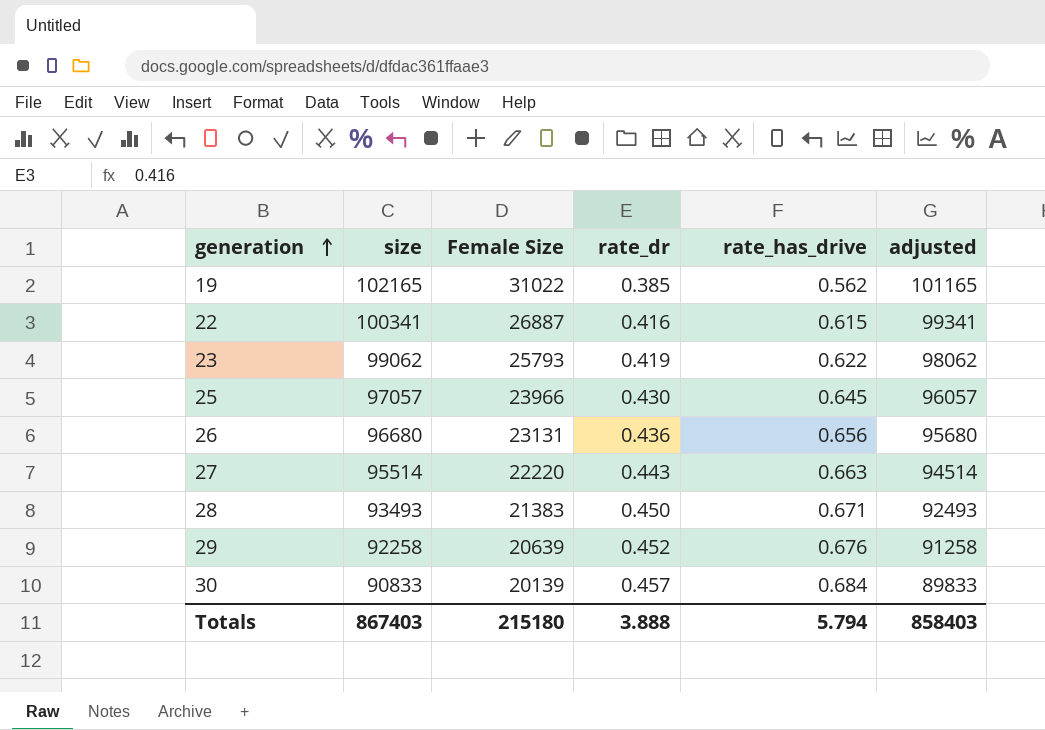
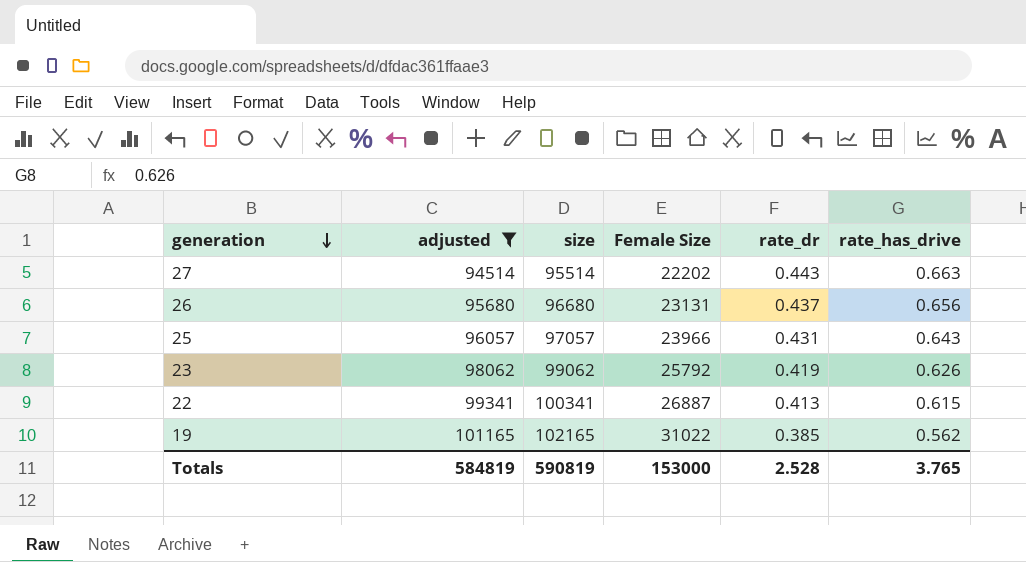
filter: none -> adjusted >= 94514
row order: generation ascending -> generation descending
column adjusted | position: 6 -> 2
27 | Female Size: 22220 -> 22202
26 | rate_dr: 0.436 -> 0.437
25 | rate_dr: 0.430 -> 0.431
25 | rate_has_drive: 0.645 -> 0.643
23 | Female Size: 25793 -> 25792
23 | rate_has_drive: 0.622 -> 0.626
22 | rate_dr: 0.416 -> 0.413
Totals | adjusted: 858403 -> 584819
Totals | size: 867403 -> 590819
Totals | Female Size: 215180 -> 153000
Totals | rate_dr: 3.888 -> 2.528
Totals | rate_has_drive: 5.794 -> 3.765

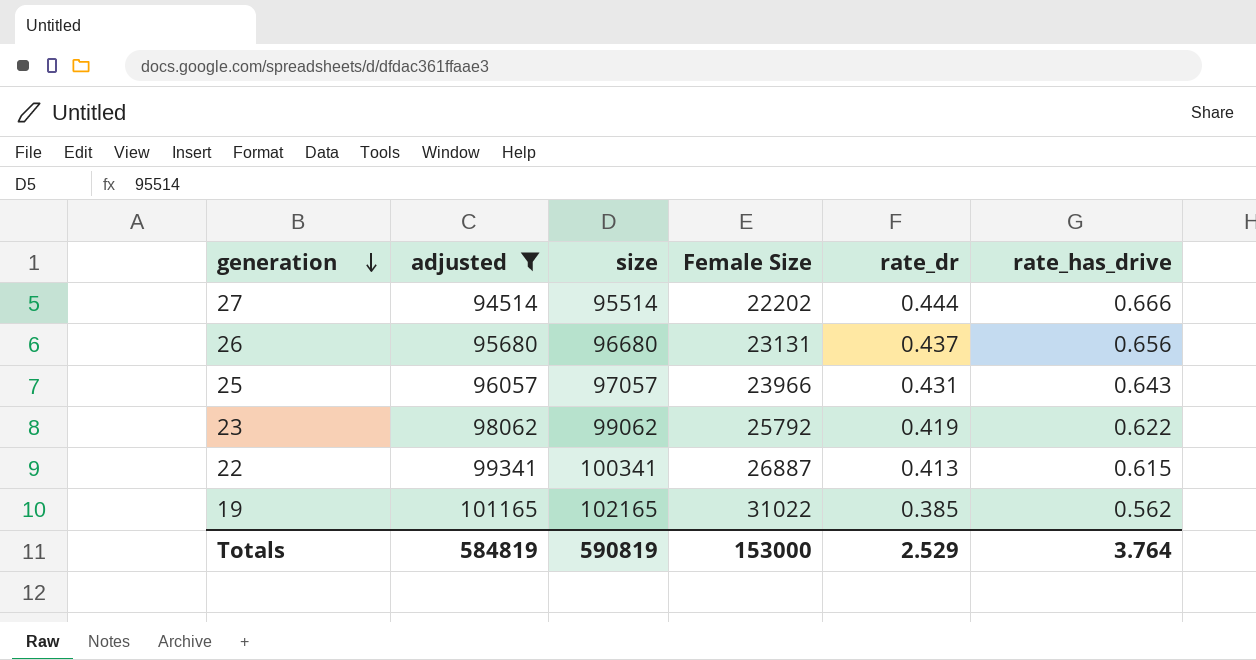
27 | rate_dr: 0.443 -> 0.444
27 | rate_has_drive: 0.663 -> 0.666
23 | rate_has_drive: 0.626 -> 0.622
Totals | rate_dr: 2.528 -> 2.529
Totals | rate_has_drive: 3.765 -> 3.764

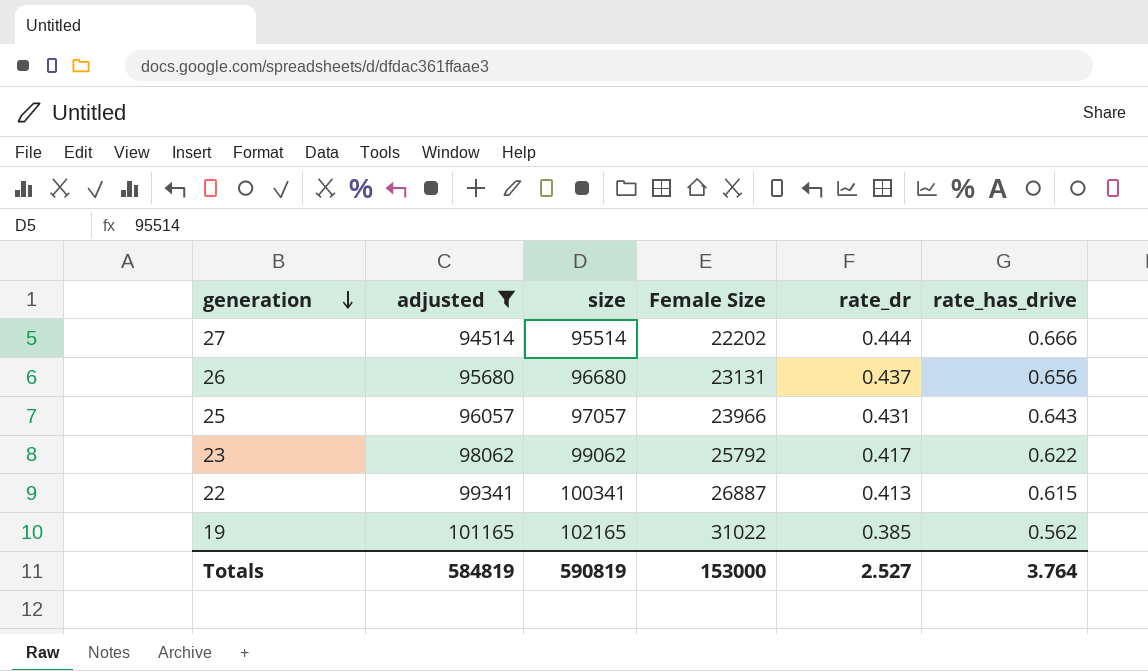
23 | rate_dr: 0.419 -> 0.417
Totals | rate_dr: 2.529 -> 2.527

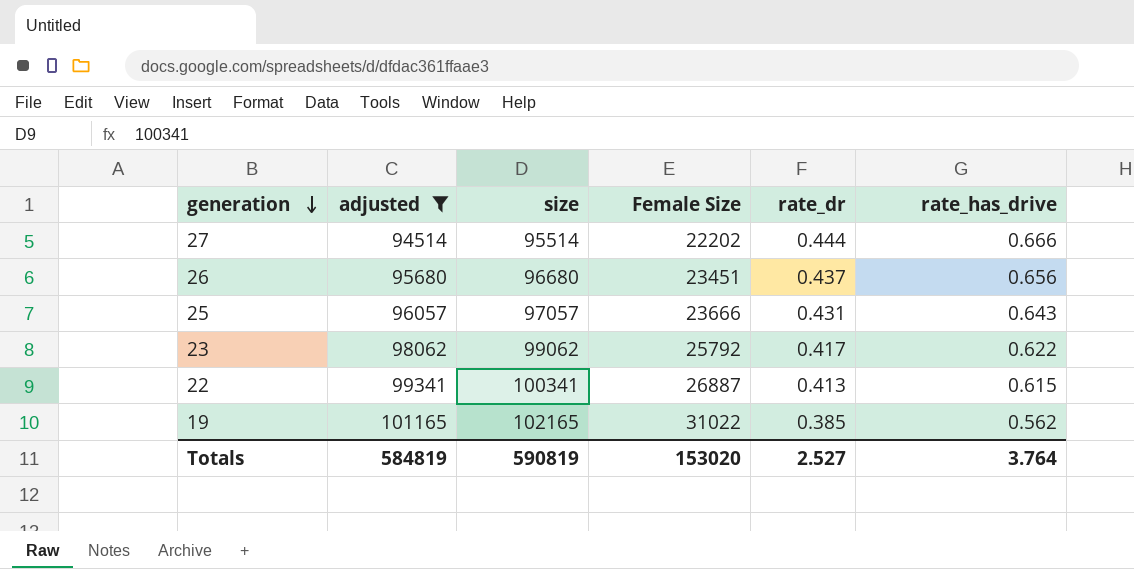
26 | Female Size: 23131 -> 23451
25 | Female Size: 23966 -> 23666
Totals | Female Size: 153000 -> 153020

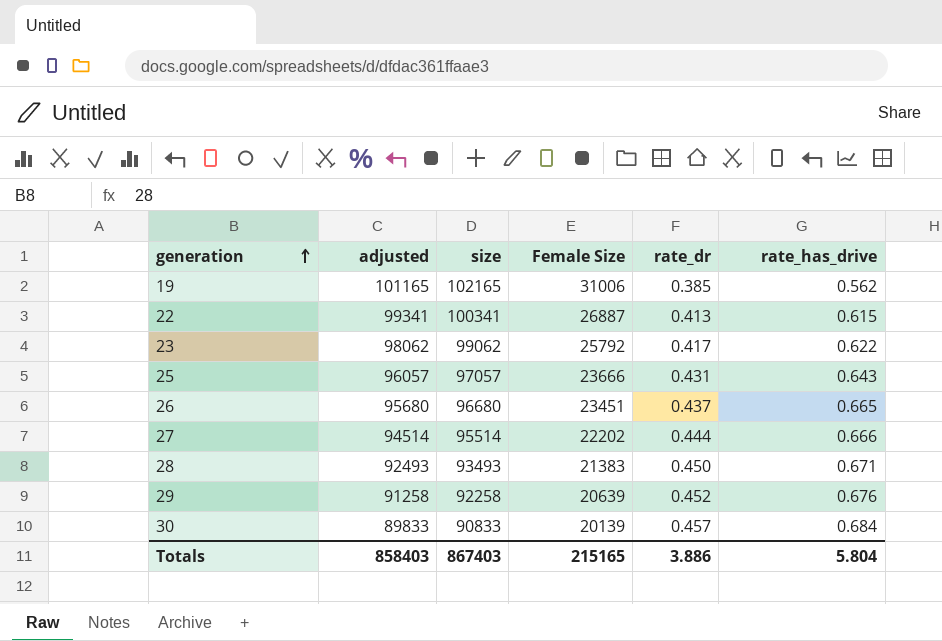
filter: adjusted >= 94514 -> none
row order: generation descending -> generation ascending
19 | Female Size: 31022 -> 31006
26 | rate_has_drive: 0.656 -> 0.665
Totals | adjusted: 584819 -> 858403
Totals | size: 590819 -> 867403
Totals | Female Size: 153020 -> 215165
Totals | rate_dr: 2.527 -> 3.886
Totals | rate_has_drive: 3.764 -> 5.804

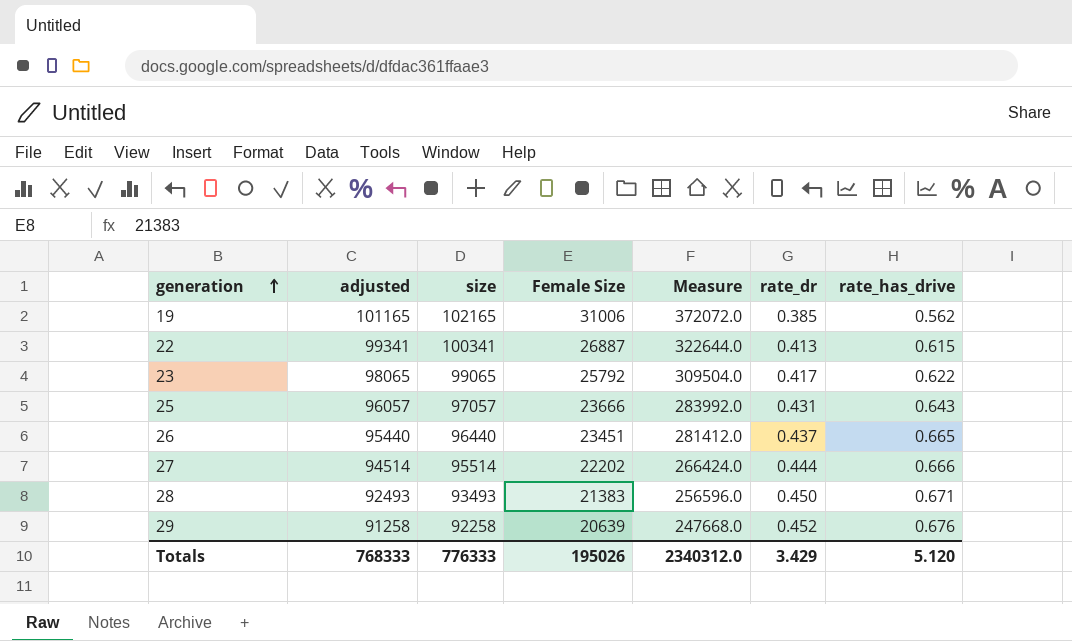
column Measure | formula: none -> [Female Size] * 12
row 30: 89833 | 90833 | 20139 | 0.457 | 0.684 -> none
23 | adjusted: 98062 -> 98065
23 | size: 99062 -> 99065
26 | adjusted: 95680 -> 95440
26 | size: 96680 -> 96440
Totals | adjusted: 858403 -> 768333
Totals | size: 867403 -> 776333
Totals | Female Size: 215165 -> 195026
Totals | rate_dr: 3.886 -> 3.429
Totals | rate_has_drive: 5.804 -> 5.120

